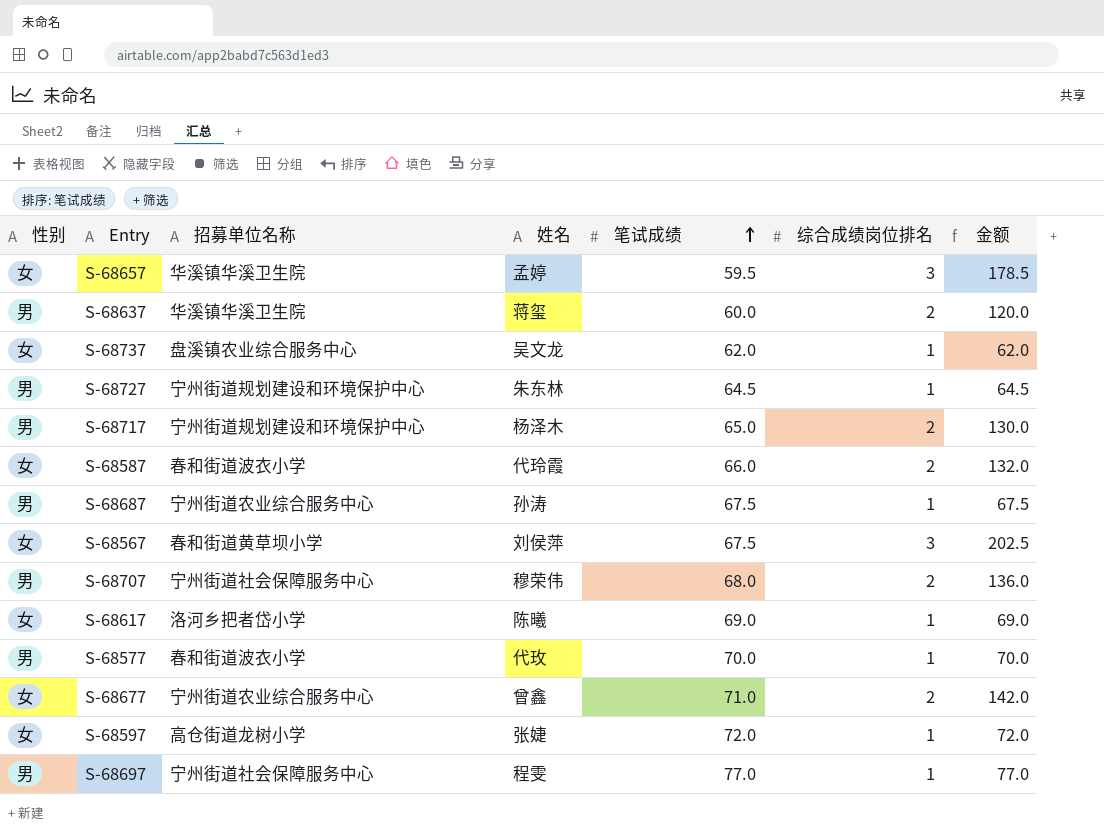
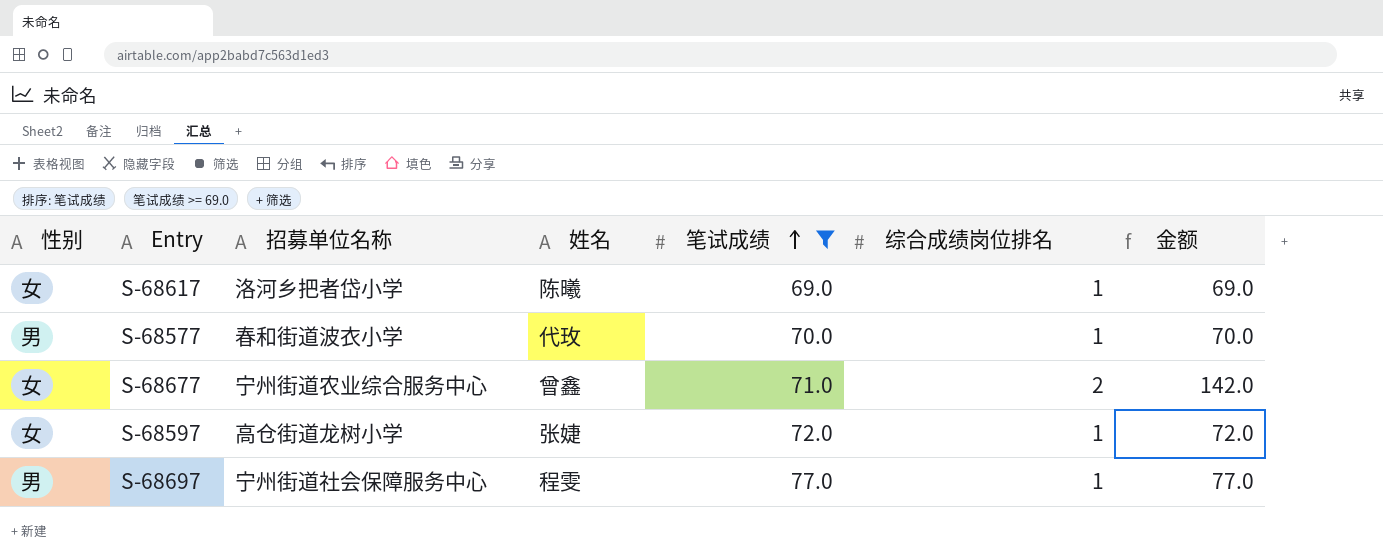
filter: none -> 笔试成绩 >= 69.0

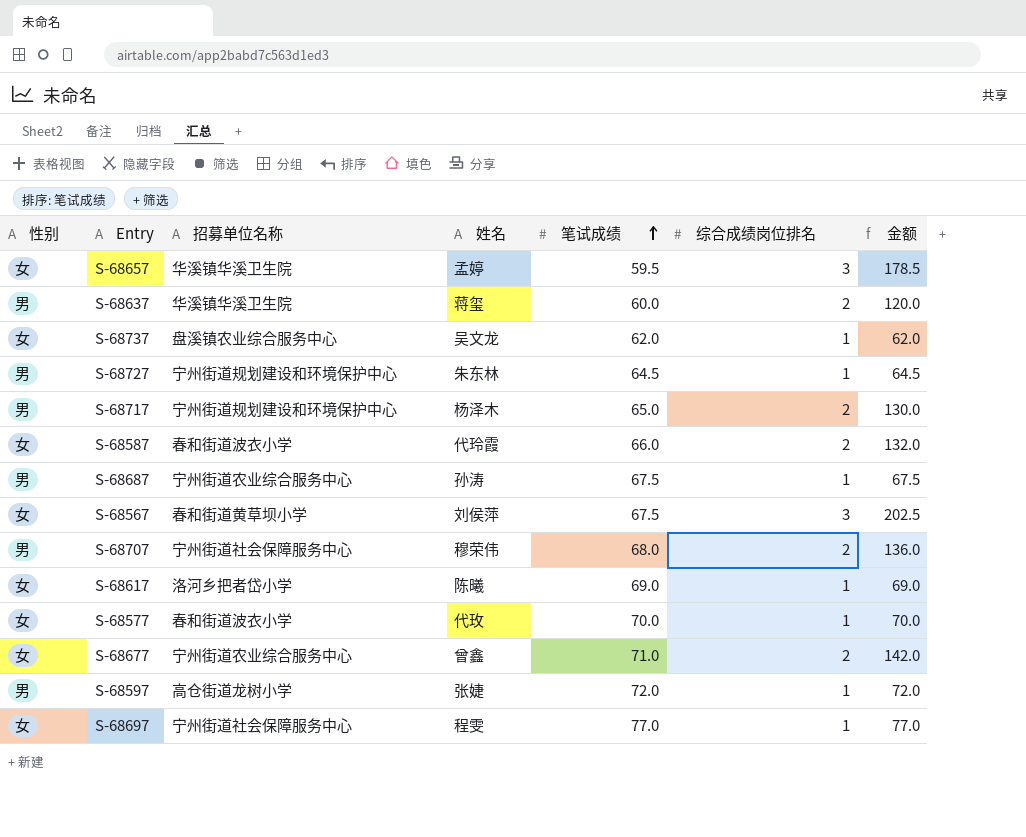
filter: 笔试成绩 >= 69.0 -> none
S-68577 | 性别: 男 -> 女
S-68597 | 性别: 女 -> 男
S-68697 | 性别: 男 -> 女

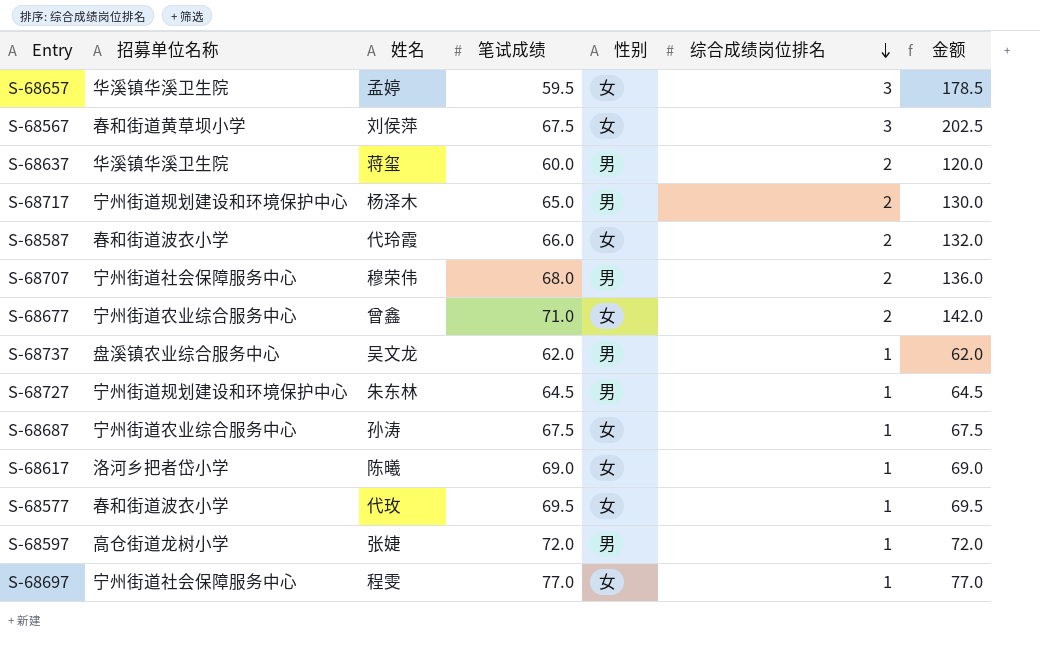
row order: 笔试成绩 ascending -> 综合成绩岗位排名 descending
column 性别 | position: 1 -> 5
S-68737 | 性别: 女 -> 男
S-68687 | 性别: 男 -> 女
S-68577 | 笔试成绩: 70.0 -> 69.5
S-68577 | 金额: 70.0 -> 69.5

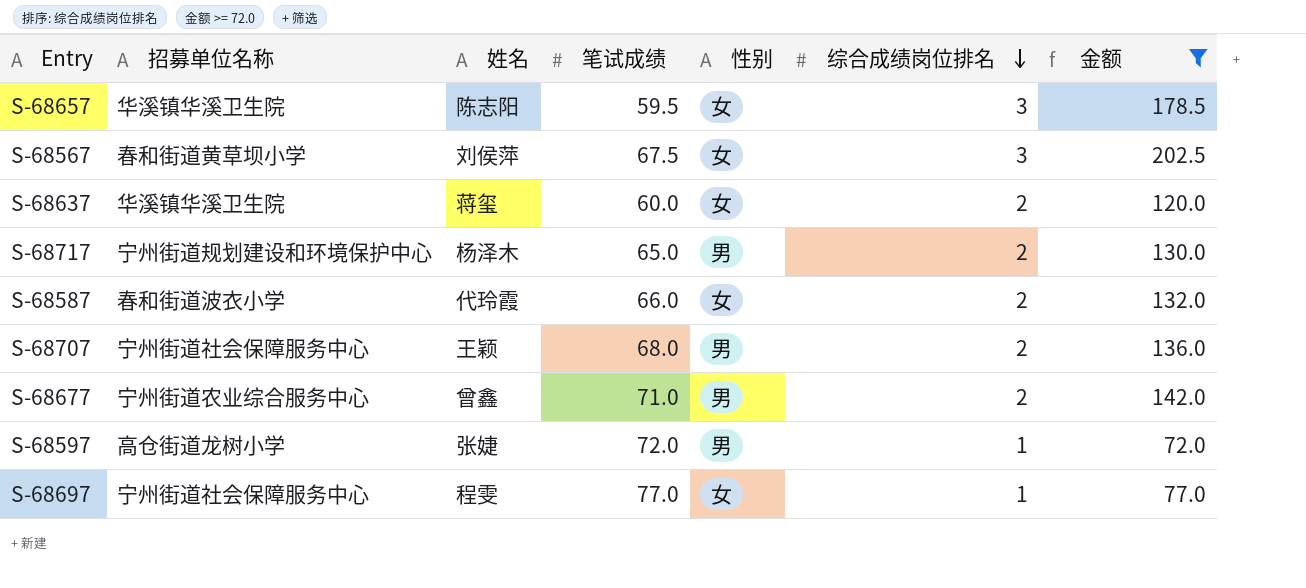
filter: none -> 金额 >= 72.0
S-68657 | 姓名: 孟婷 -> 陈志阳
S-68637 | 性别: 男 -> 女
S-68707 | 姓名: 穆荣伟 -> 王颖
S-68677 | 性别: 女 -> 男

